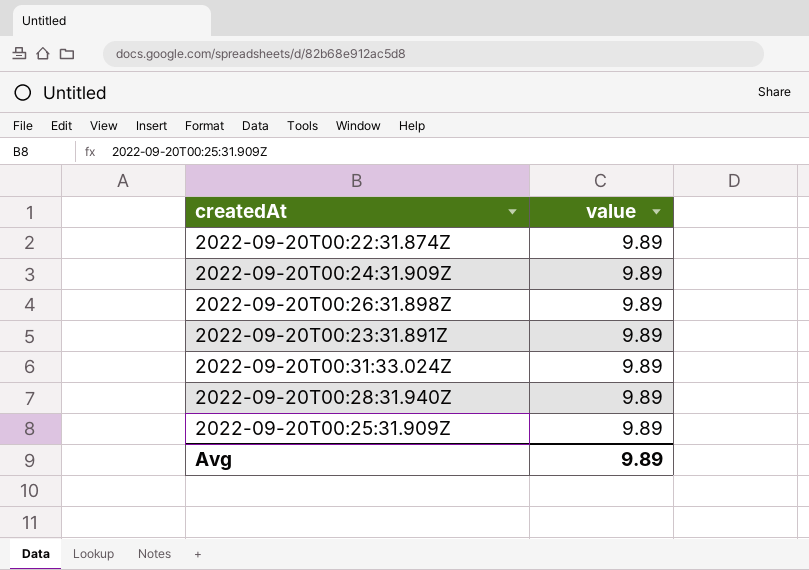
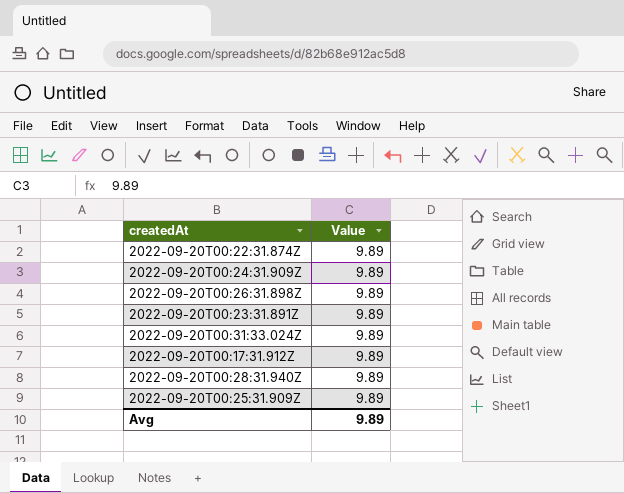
column name: value -> Value
row 2022-09-20T00:17:31.912Z: none -> 9.89

